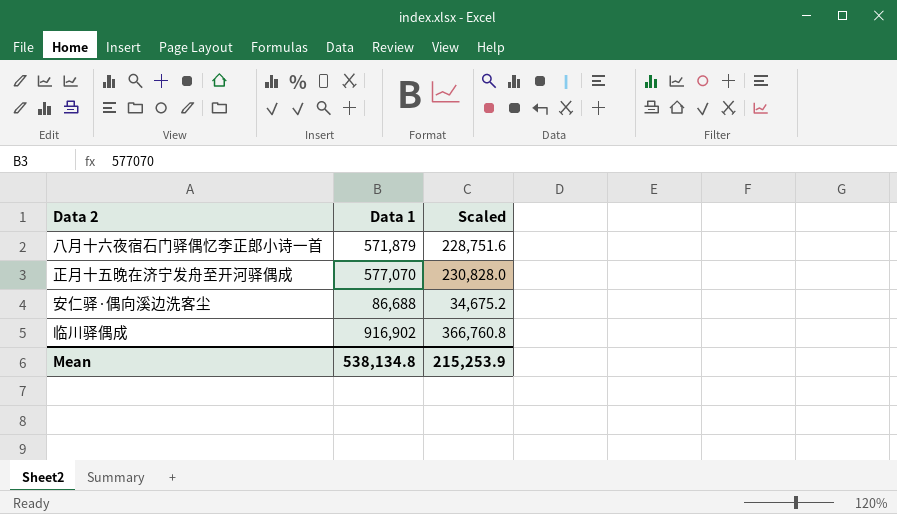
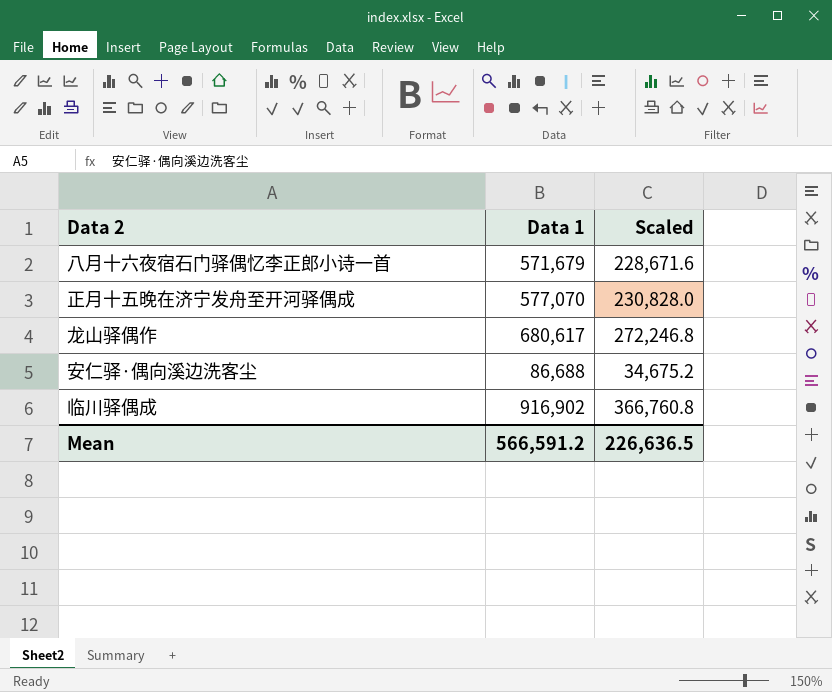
八月十六夜宿石门驿偶忆李正郎小诗一首 | Data 1: 571,879 -> 571,679
八月十六夜宿石门驿偶忆李正郎小诗一首 | Scaled: 228,751.6 -> 228,671.6
row 龙山驿偶作: none -> 680,617 | 272,246.8
Mean | Data 1: 538,134.8 -> 566,591.2
Mean | Scaled: 215,253.9 -> 226,636.5

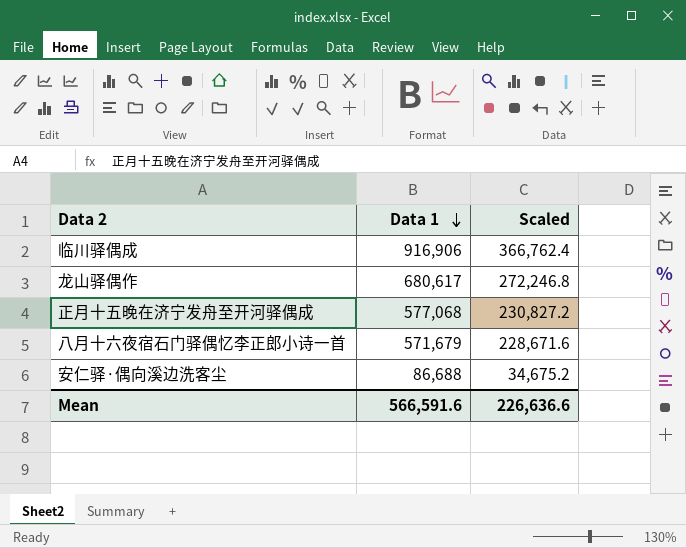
row order: none -> Data 1 descending
临川驿偶成 | Data 1: 916,902 -> 916,906
临川驿偶成 | Scaled: 366,760.8 -> 366,762.4
正月十五晚在济宁发舟至开河驿偶成 | Data 1: 577,070 -> 577,068
正月十五晚在济宁发舟至开河驿偶成 | Scaled: 230,828.0 -> 230,827.2
Mean | Data 1: 566,591.2 -> 566,591.6
Mean | Scaled: 226,636.5 -> 226,636.6

